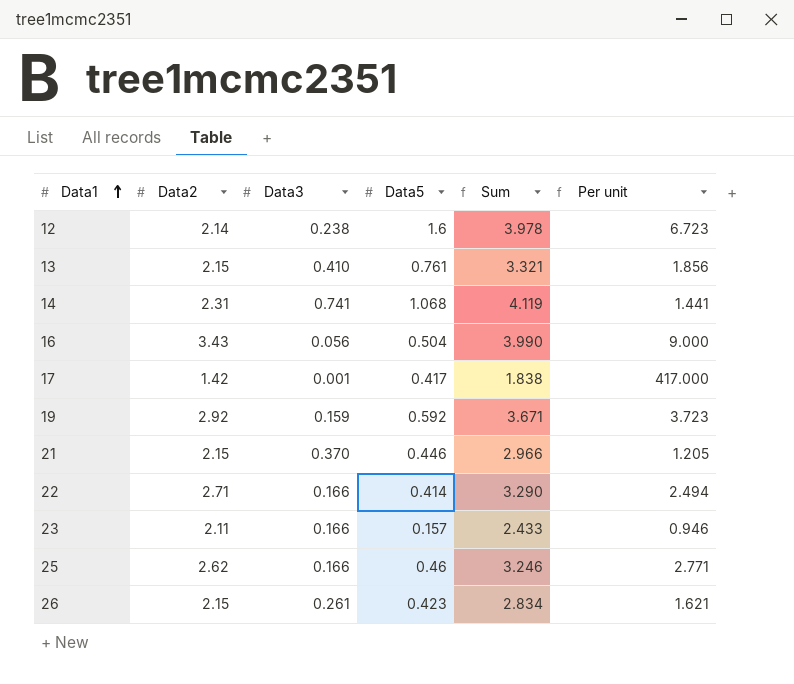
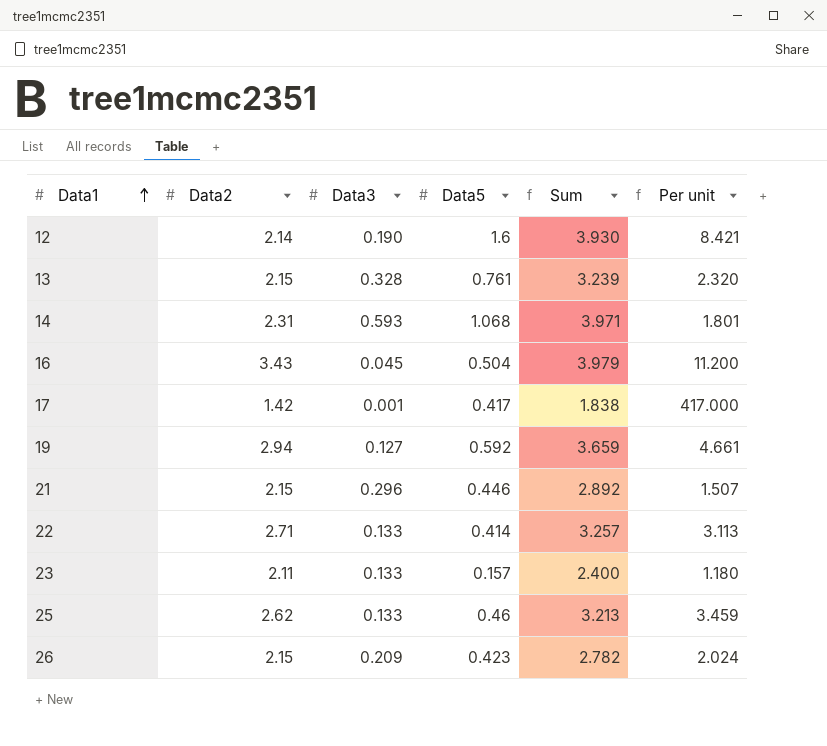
12 | Data3: 0.238 -> 0.190
12 | Sum: 3.978 -> 3.930
12 | Per unit: 6.723 -> 8.421
13 | Data3: 0.410 -> 0.328
13 | Sum: 3.321 -> 3.239
13 | Per unit: 1.856 -> 2.320
14 | Data3: 0.741 -> 0.593
14 | Sum: 4.119 -> 3.971
14 | Per unit: 1.441 -> 1.801
16 | Data3: 0.056 -> 0.045
16 | Sum: 3.990 -> 3.979
16 | Per unit: 9.000 -> 11.200
19 | Data2: 2.92 -> 2.94
19 | Data3: 0.159 -> 0.127
19 | Sum: 3.671 -> 3.659
19 | Per unit: 3.723 -> 4.661
21 | Data3: 0.370 -> 0.296
21 | Sum: 2.966 -> 2.892
21 | Per unit: 1.205 -> 1.507
22 | Data3: 0.166 -> 0.133
22 | Sum: 3.290 -> 3.257
22 | Per unit: 2.494 -> 3.113
23 | Data3: 0.166 -> 0.133
23 | Sum: 2.433 -> 2.400
23 | Per unit: 0.946 -> 1.180
25 | Data3: 0.166 -> 0.133
25 | Sum: 3.246 -> 3.213
25 | Per unit: 2.771 -> 3.459
26 | Data3: 0.261 -> 0.209
26 | Sum: 2.834 -> 2.782
26 | Per unit: 1.621 -> 2.024

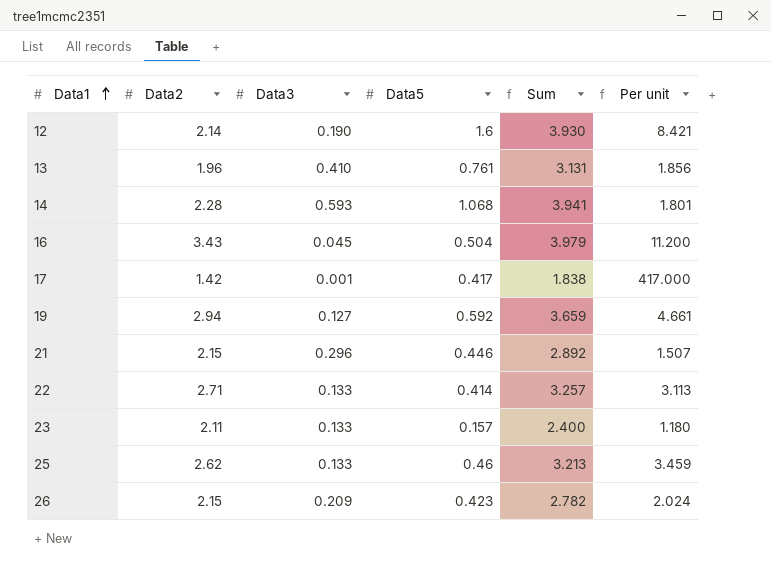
13 | Data2: 2.15 -> 1.96
13 | Data3: 0.328 -> 0.410
13 | Sum: 3.239 -> 3.131
13 | Per unit: 2.320 -> 1.856
14 | Data2: 2.31 -> 2.28
14 | Sum: 3.971 -> 3.941

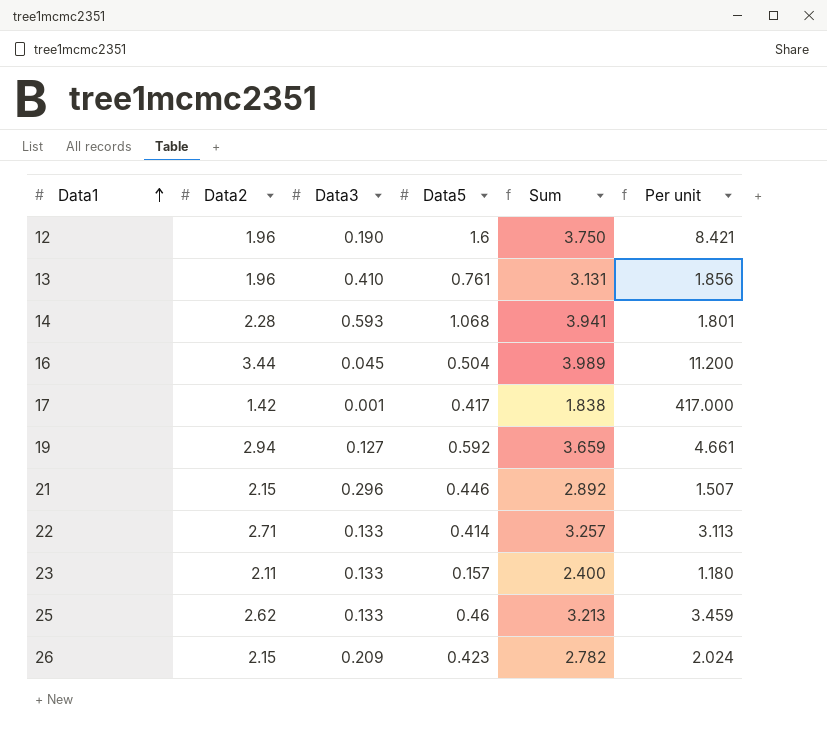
12 | Data2: 2.14 -> 1.96
12 | Sum: 3.930 -> 3.750
16 | Data2: 3.43 -> 3.44
16 | Sum: 3.979 -> 3.989

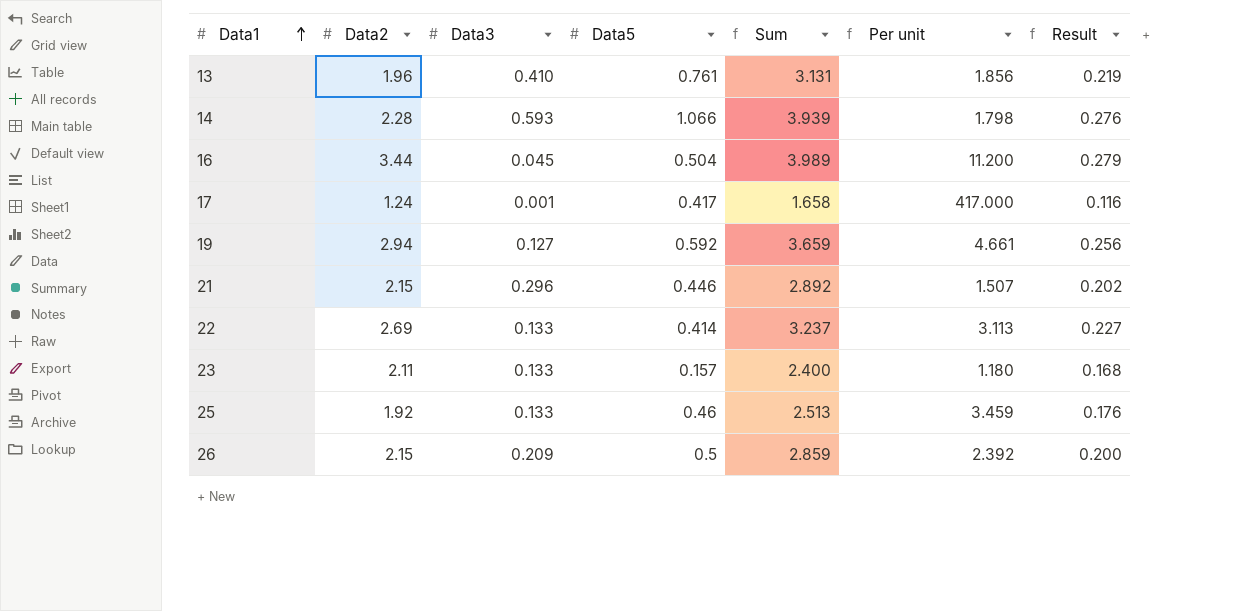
column Result | formula: none -> [Sum] * 0.07
row 12: 1.96 | 0.190 | 1.6 | 3.750 | 8.421 -> none
14 | Data5: 1.068 -> 1.066
14 | Sum: 3.941 -> 3.939
14 | Per unit: 1.801 -> 1.798
17 | Data2: 1.42 -> 1.24
17 | Sum: 1.838 -> 1.658
22 | Data2: 2.71 -> 2.69
22 | Sum: 3.257 -> 3.237
25 | Data2: 2.62 -> 1.92
25 | Sum: 3.213 -> 2.513
26 | Data5: 0.423 -> 0.5
26 | Sum: 2.782 -> 2.859
26 | Per unit: 2.024 -> 2.392

